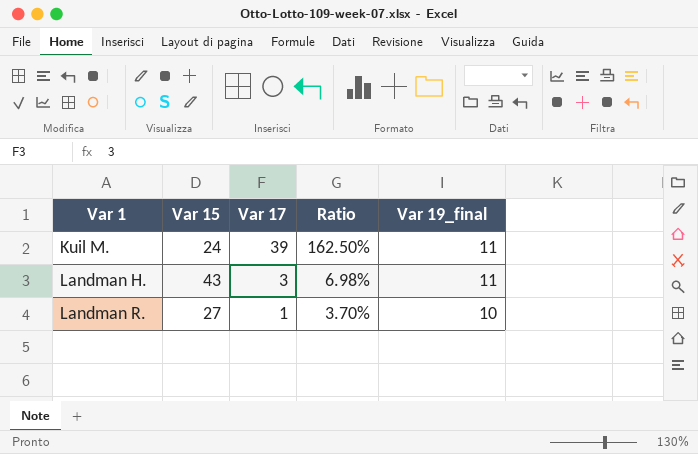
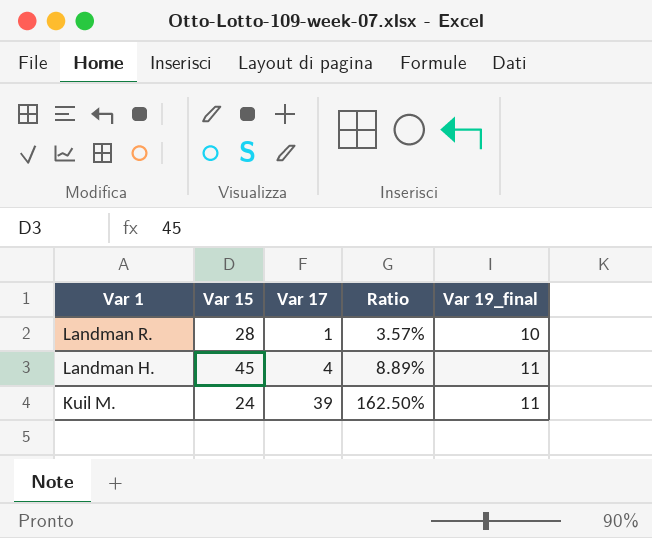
row order: Var 1 ascending -> Var 1 descending
Landman R. | Var 15: 27 -> 28
Landman R. | Ratio: 3.70% -> 3.57%
Landman H. | Var 15: 43 -> 45
Landman H. | Var 17: 3 -> 4
Landman H. | Ratio: 6.98% -> 8.89%

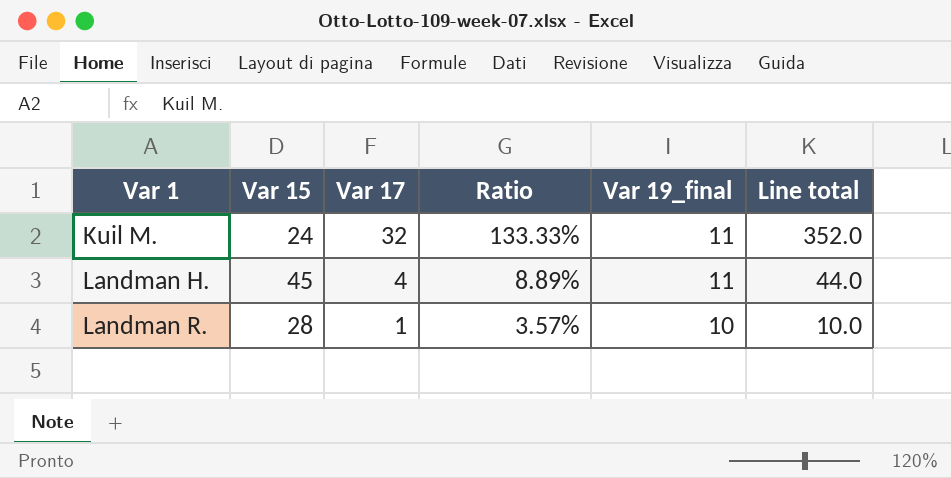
row order: Var 1 descending -> Var 1 ascending
column Line total | formula: none -> [Var 17] * [Var 19_final]
Kuil M. | Var 17: 39 -> 32
Kuil M. | Ratio: 162.50% -> 133.33%

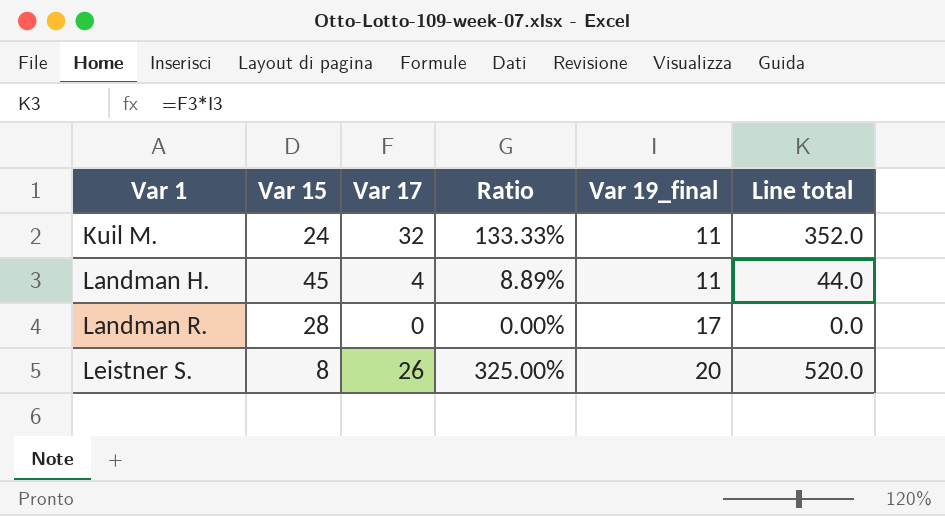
Landman R. | Var 17: 1 -> 0
Landman R. | Ratio: 3.57% -> 0.00%
Landman R. | Var 19_final: 10 -> 17
Landman R. | Line total: 10.0 -> 0.0
row Leistner S.: none -> 8 | 26 | 325.00% | 20 | 520.0

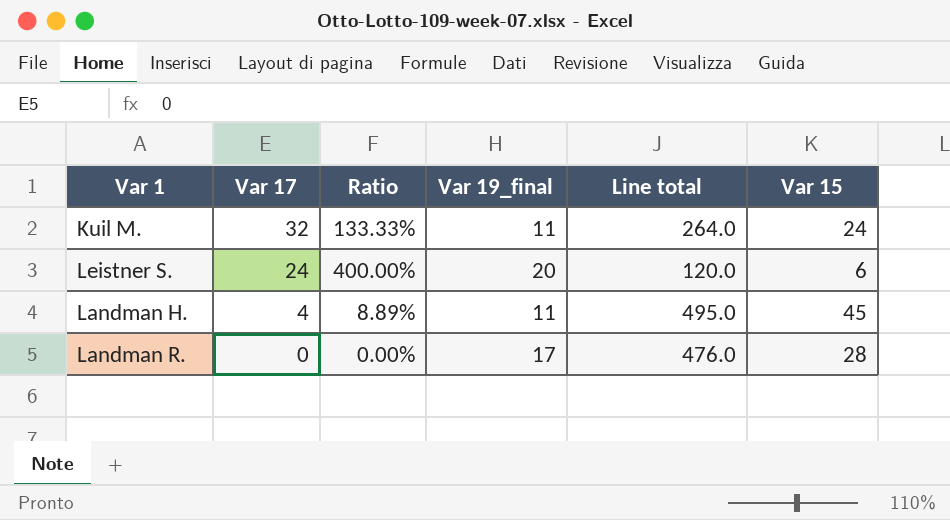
row order: Var 1 ascending -> Var 17 descending
column Line total | formula: [Var 17] * [Var 19_final] -> [Var 19_final] * [Var 15]
column Var 15 | position: 2 -> 6
Leistner S. | Var 17: 26 -> 24
Leistner S. | Ratio: 325.00% -> 400.00%
Leistner S. | Var 15: 8 -> 6

